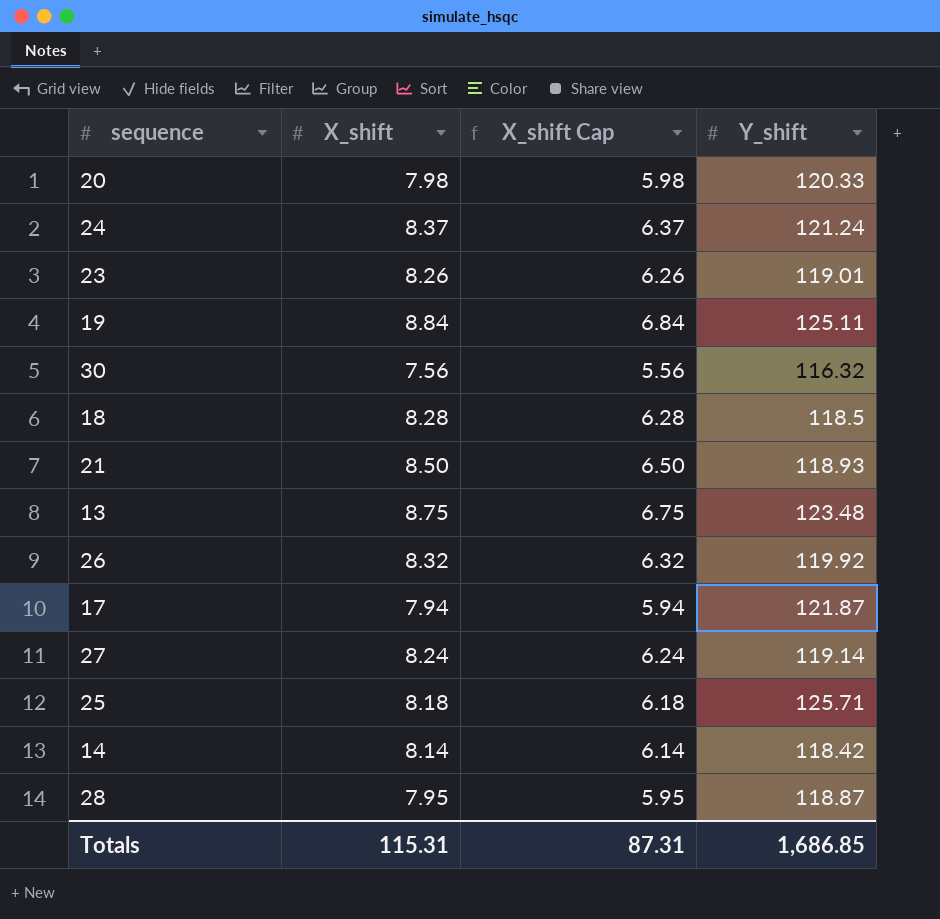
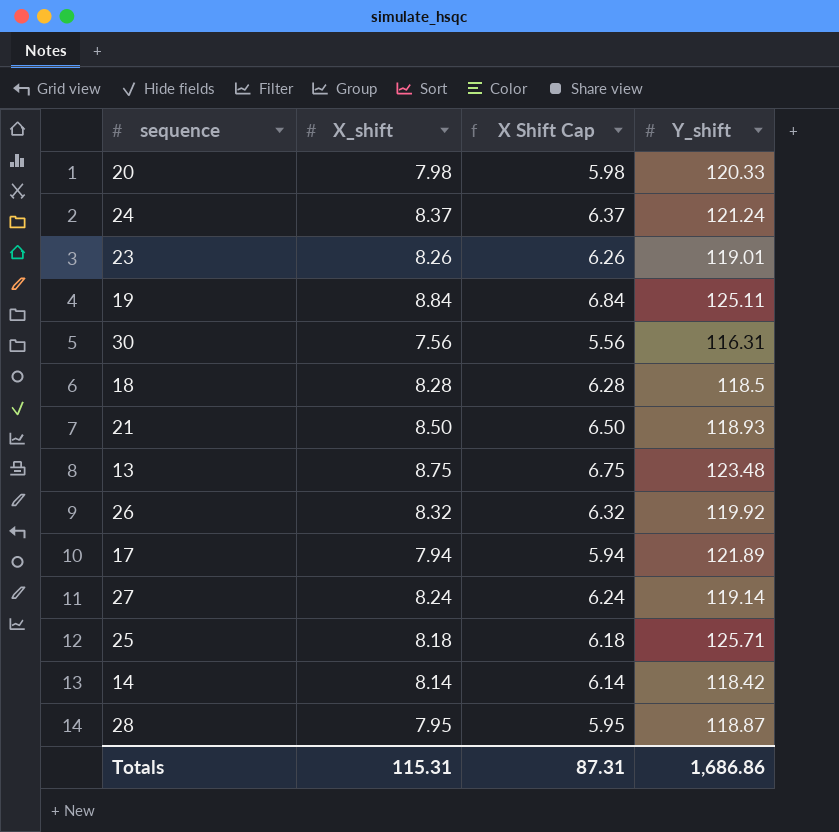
column name: X_shift Cap -> X Shift Cap
30 | Y_shift: 116.32 -> 116.31
17 | Y_shift: 121.87 -> 121.89
Totals | Y_shift: 1,686.85 -> 1,686.86

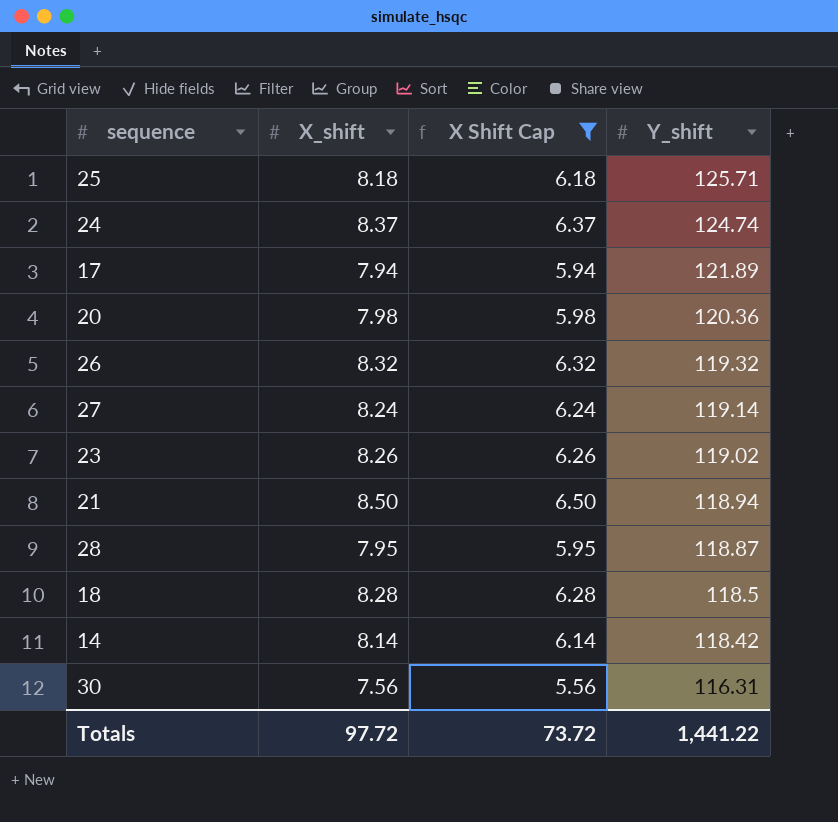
filter: none -> X Shift Cap <= 6.50
row order: none -> Y_shift descending
24 | Y_shift: 121.24 -> 124.74
20 | Y_shift: 120.33 -> 120.36
26 | Y_shift: 119.92 -> 119.32
23 | Y_shift: 119.01 -> 119.02
21 | Y_shift: 118.93 -> 118.94
Totals | X_shift: 115.31 -> 97.72
Totals | X Shift Cap: 87.31 -> 73.72
Totals | Y_shift: 1,686.86 -> 1,441.22

